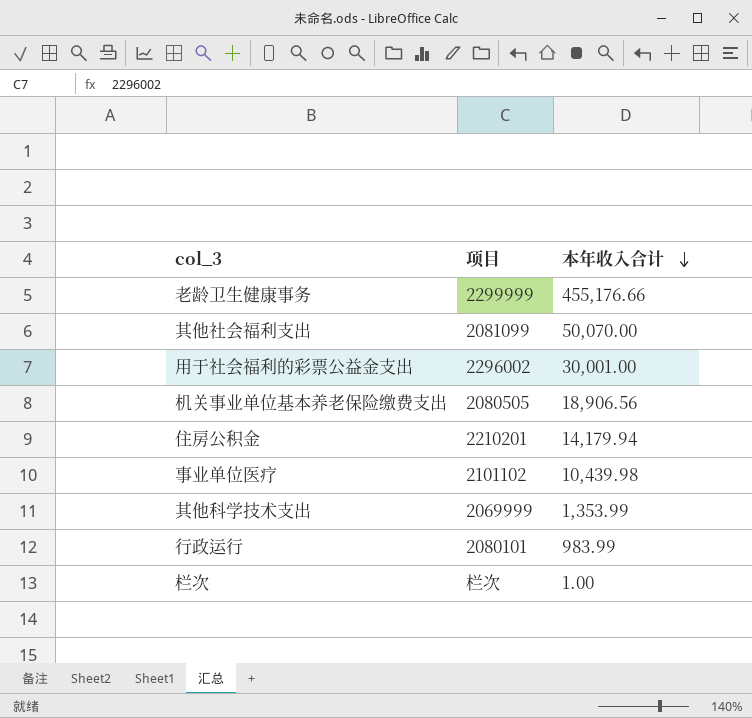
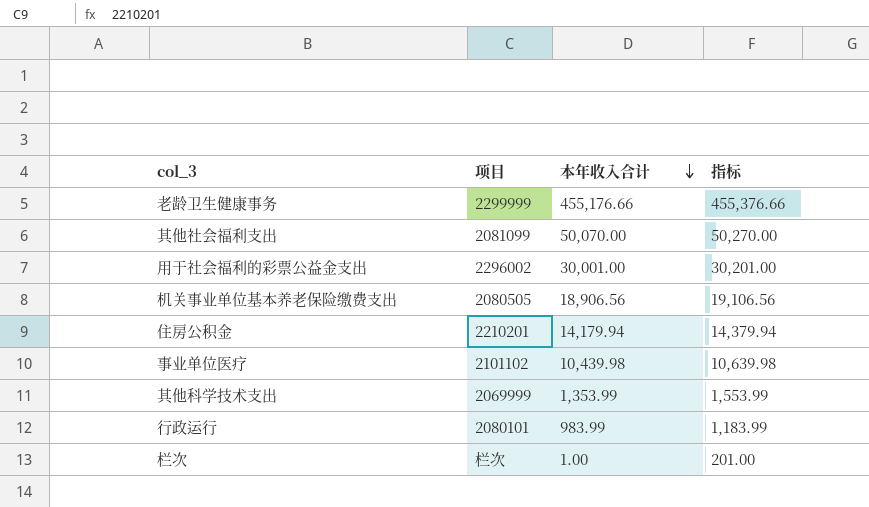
column 指标 | formula: none -> [本年收入合计] + 200

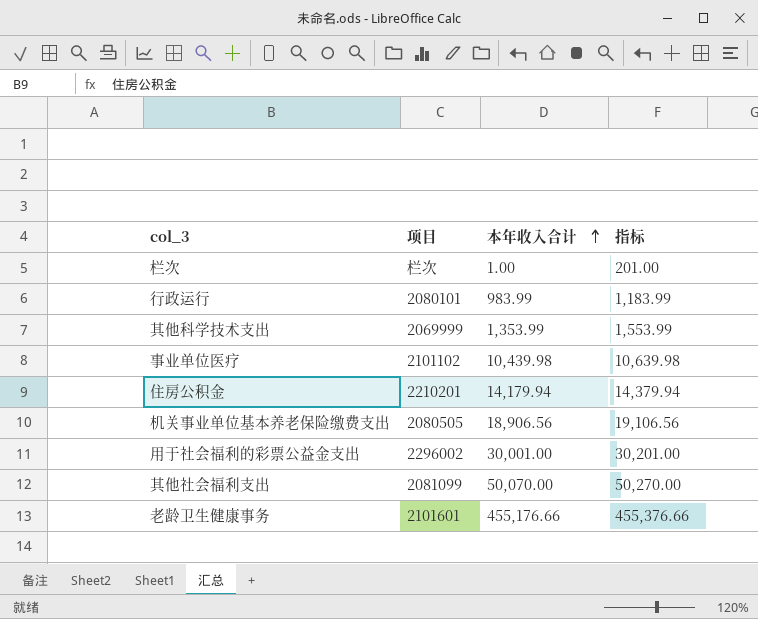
row order: 本年收入合计 descending -> 本年收入合计 ascending
老龄卫生健康事务 | 项目: 2299999 -> 2101601

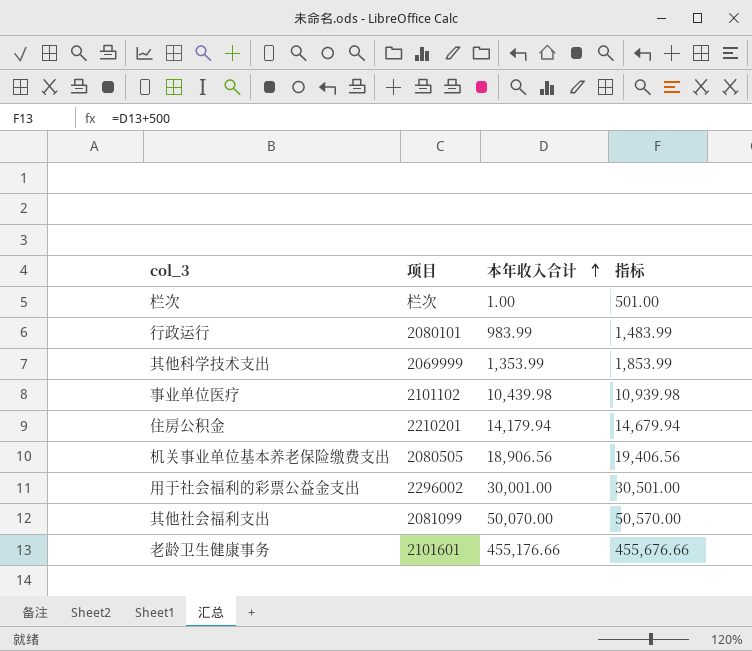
column 指标 | formula: [本年收入合计] + 200 -> [本年收入合计] + 500

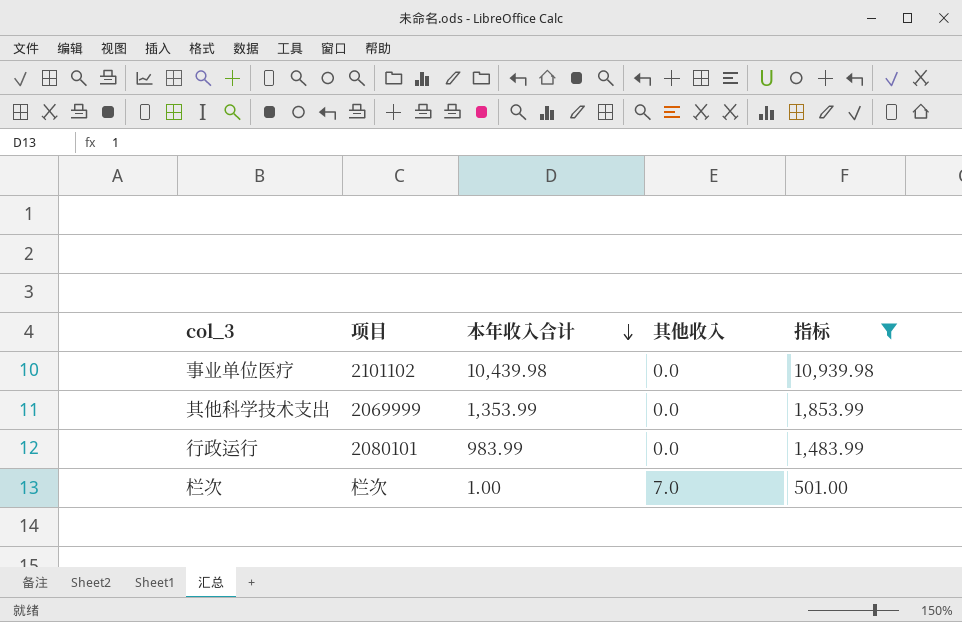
filter: none -> 指标 <= 10,939.98
row order: 本年收入合计 ascending -> 本年收入合计 descending
column 其他收入 | position: none -> 4

